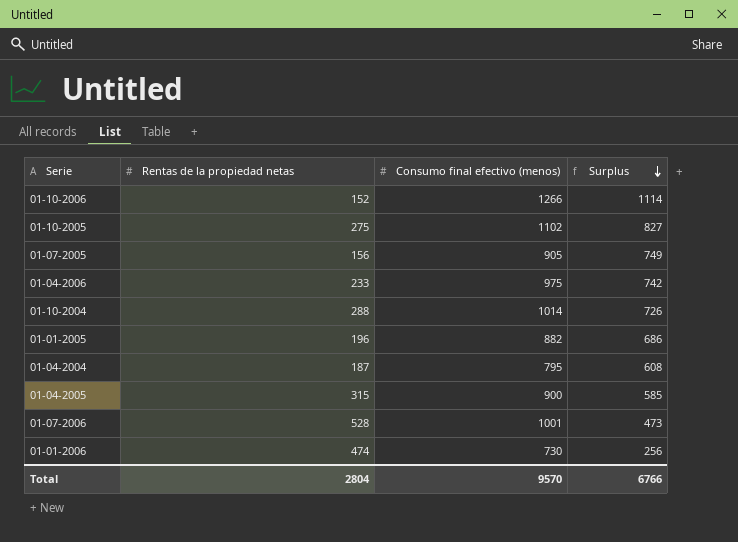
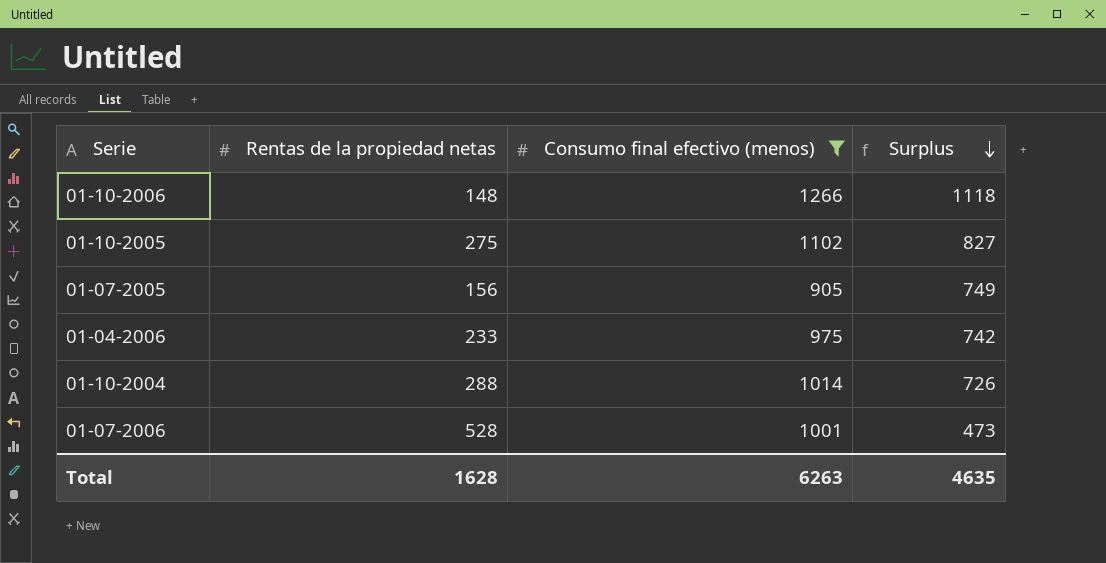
filter: none -> Consumo final efectivo (menos) >= 905
01-10-2006 | Rentas de la propiedad netas: 152 -> 148
01-10-2006 | Surplus: 1114 -> 1118
Total | Rentas de la propiedad netas: 2804 -> 1628
Total | Consumo final efectivo (menos): 9570 -> 6263
Total | Surplus: 6766 -> 4635

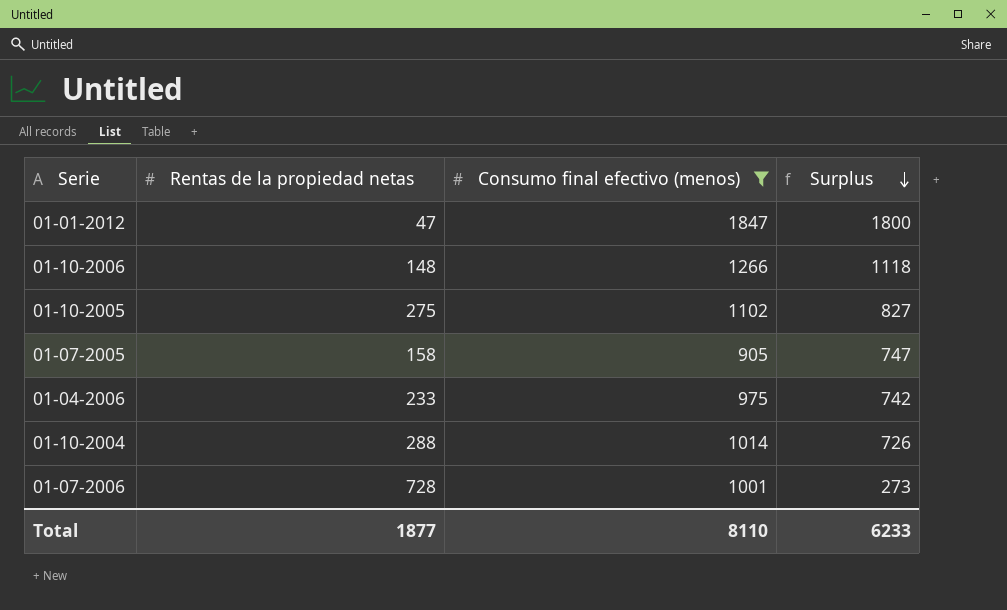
row 01-01-2012: none -> 47 | 1847 | 1800
01-07-2005 | Rentas de la propiedad netas: 156 -> 158
01-07-2005 | Surplus: 749 -> 747
01-07-2006 | Rentas de la propiedad netas: 528 -> 728
01-07-2006 | Surplus: 473 -> 273
Total | Rentas de la propiedad netas: 1628 -> 1877
Total | Consumo final efectivo (menos): 6263 -> 8110
Total | Surplus: 4635 -> 6233

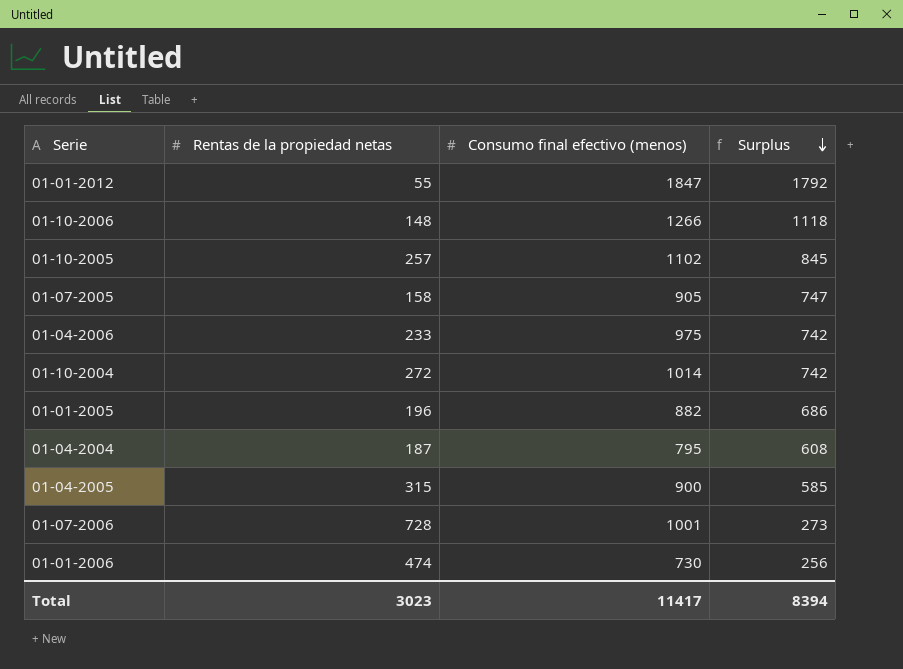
filter: Consumo final efectivo (menos) >= 905 -> none
01-01-2012 | Rentas de la propiedad netas: 47 -> 55
01-01-2012 | Surplus: 1800 -> 1792
01-10-2005 | Rentas de la propiedad netas: 275 -> 257
01-10-2005 | Surplus: 827 -> 845
01-10-2004 | Rentas de la propiedad netas: 288 -> 272
01-10-2004 | Surplus: 726 -> 742
Total | Rentas de la propiedad netas: 1877 -> 3023
Total | Consumo final efectivo (menos): 8110 -> 11417
Total | Surplus: 6233 -> 8394

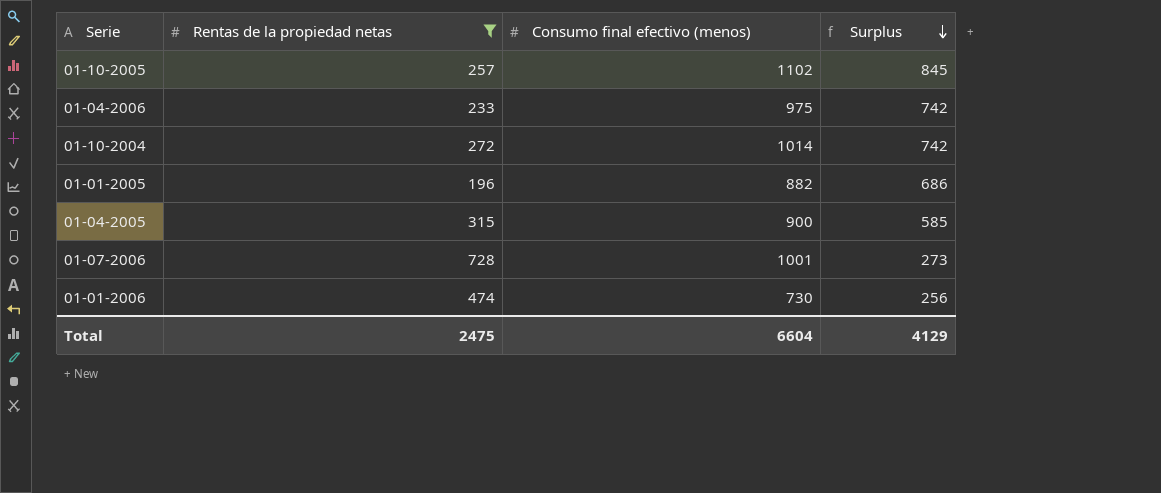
filter: none -> Rentas de la propiedad netas >= 196
Total | Rentas de la propiedad netas: 3023 -> 2475
Total | Consumo final efectivo (menos): 11417 -> 6604
Total | Surplus: 8394 -> 4129

